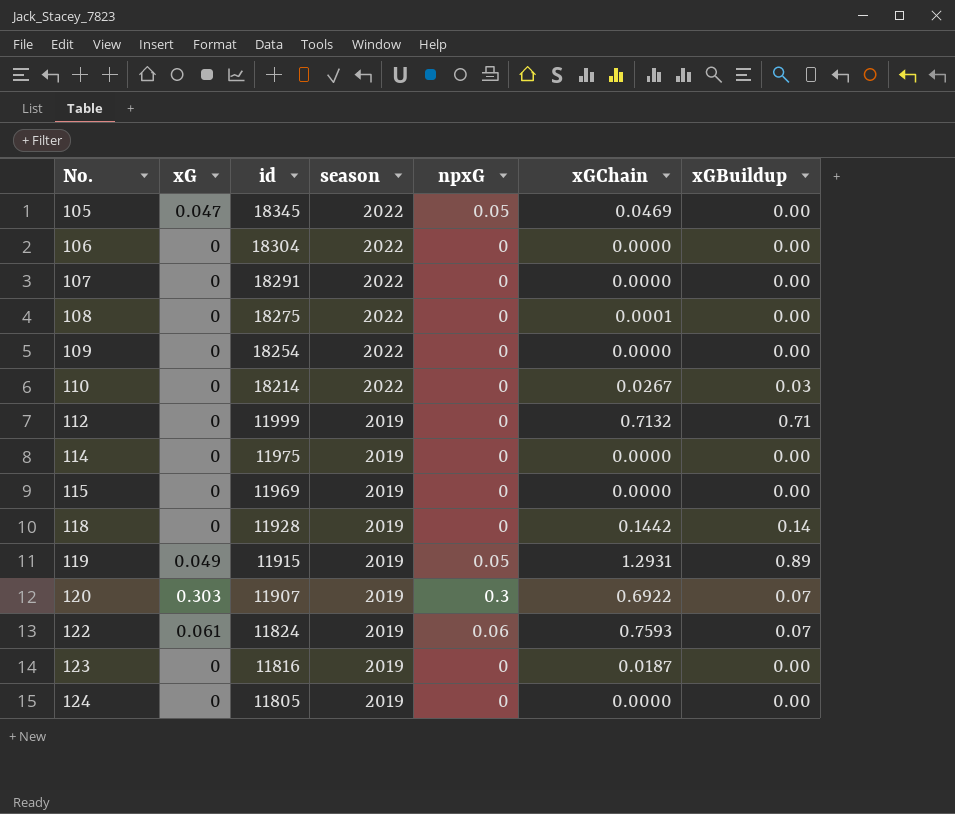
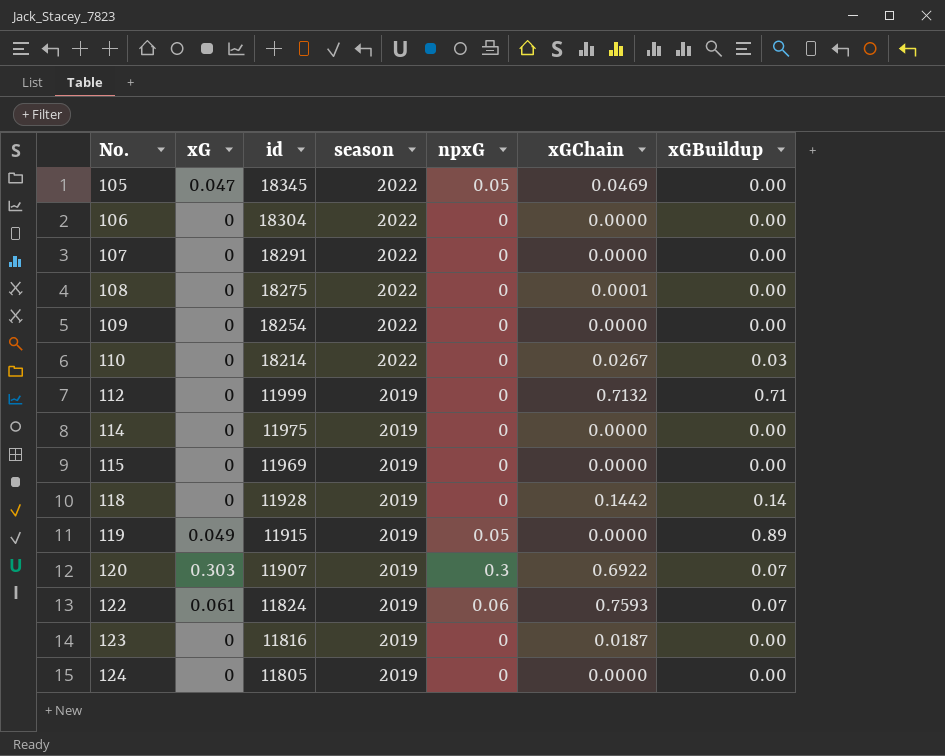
119 | xGChain: 1.2931 -> 0.0000

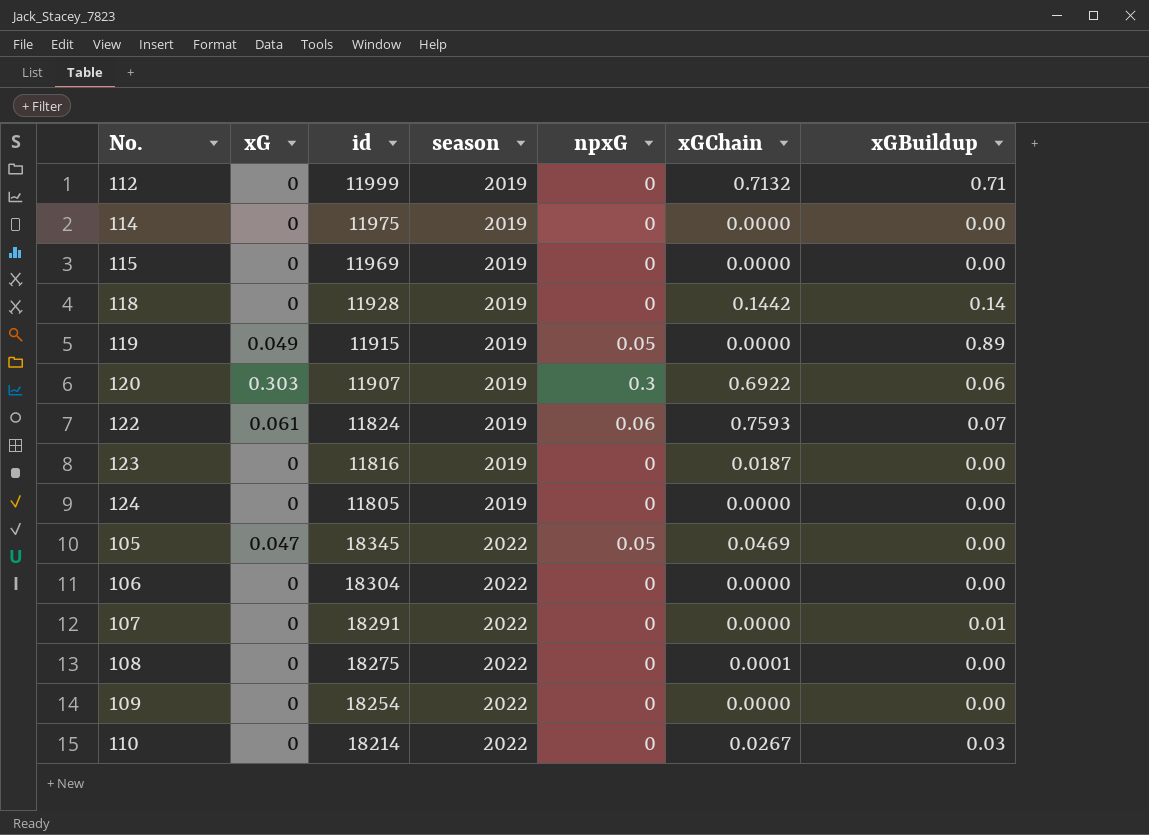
row order: No. ascending -> season ascending
120 | xGBuildup: 0.07 -> 0.06
107 | xGBuildup: 0.00 -> 0.01

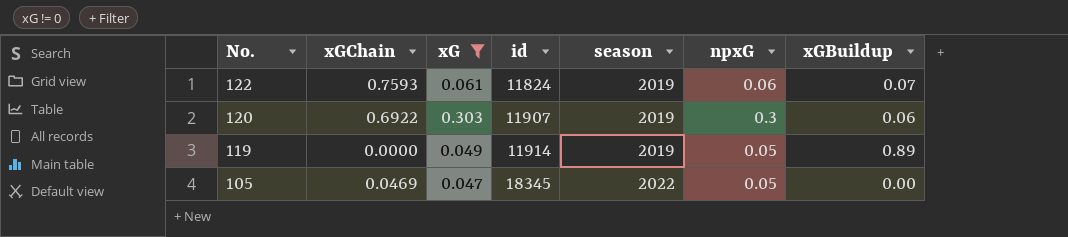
filter: none -> xG != 0
row order: season ascending -> No. descending
column xGChain | position: 6 -> 2
119 | id: 11915 -> 11914

